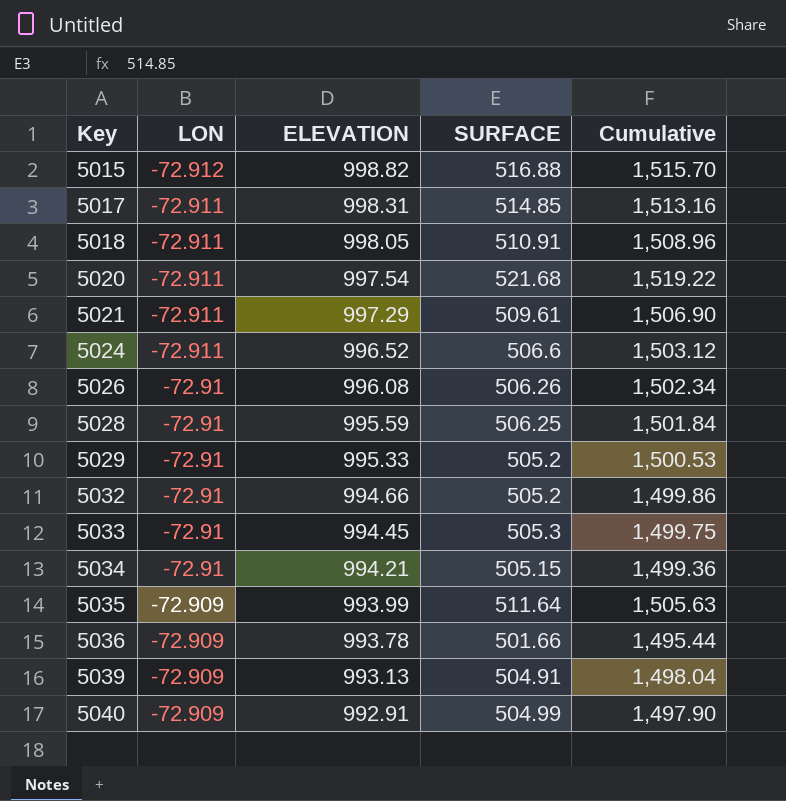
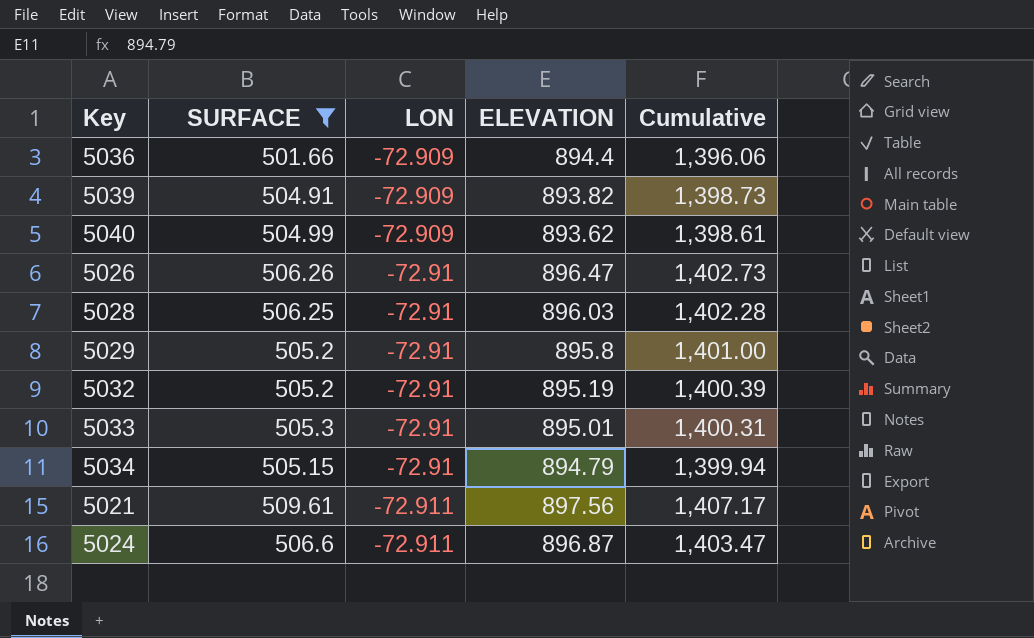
filter: none -> SURFACE <= 509.61
row order: Key ascending -> LON descending
column SURFACE | position: 4 -> 2
5036 | ELEVATION: 993.78 -> 894.4
5036 | Cumulative: 1,495.44 -> 1,396.06
5039 | ELEVATION: 993.13 -> 893.82
5039 | Cumulative: 1,498.04 -> 1,398.73
5040 | ELEVATION: 992.91 -> 893.62
5040 | Cumulative: 1,497.90 -> 1,398.61
5026 | ELEVATION: 996.08 -> 896.47
5026 | Cumulative: 1,502.34 -> 1,402.73
5028 | ELEVATION: 995.59 -> 896.03
5028 | Cumulative: 1,501.84 -> 1,402.28
5029 | ELEVATION: 995.33 -> 895.8
5029 | Cumulative: 1,500.53 -> 1,401.00
5032 | ELEVATION: 994.66 -> 895.19
5032 | Cumulative: 1,499.86 -> 1,400.39
5033 | ELEVATION: 994.45 -> 895.01
5033 | Cumulative: 1,499.75 -> 1,400.31
5034 | ELEVATION: 994.21 -> 894.79
5034 | Cumulative: 1,499.36 -> 1,399.94
5021 | ELEVATION: 997.29 -> 897.56
5021 | Cumulative: 1,506.90 -> 1,407.17
5024 | ELEVATION: 996.52 -> 896.87
5024 | Cumulative: 1,503.12 -> 1,403.47

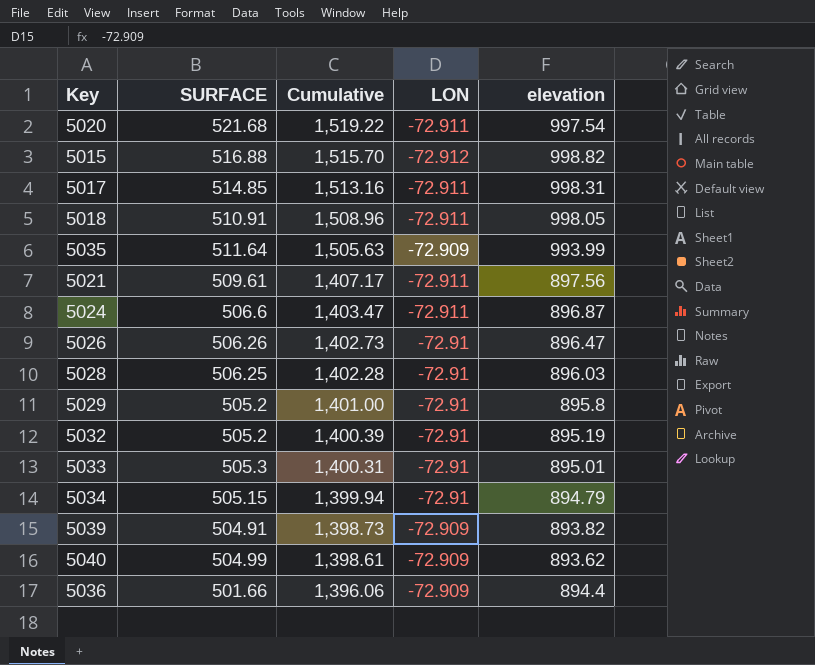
filter: SURFACE <= 509.61 -> none
row order: LON descending -> Cumulative descending
column Cumulative | position: 5 -> 3
column name: ELEVATION -> elevation

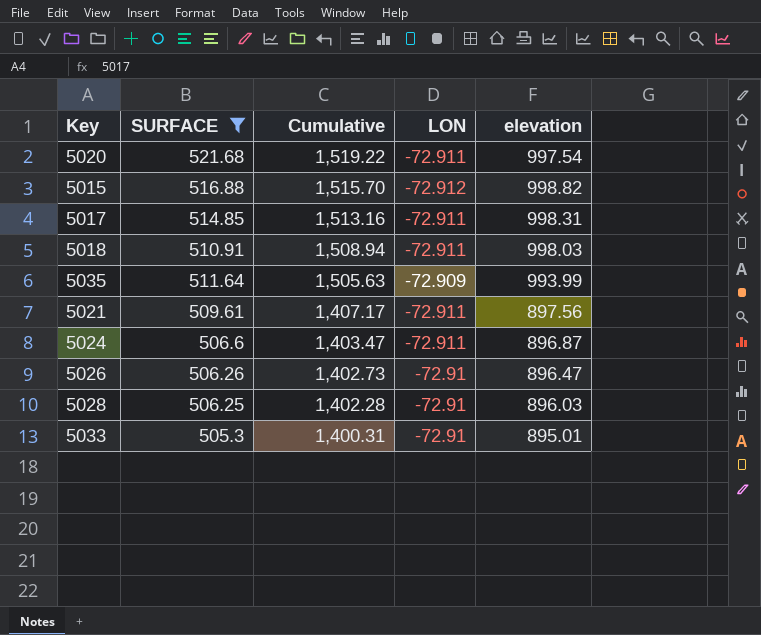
filter: none -> SURFACE >= 505.3
5018 | Cumulative: 1,508.96 -> 1,508.94
5018 | elevation: 998.05 -> 998.03

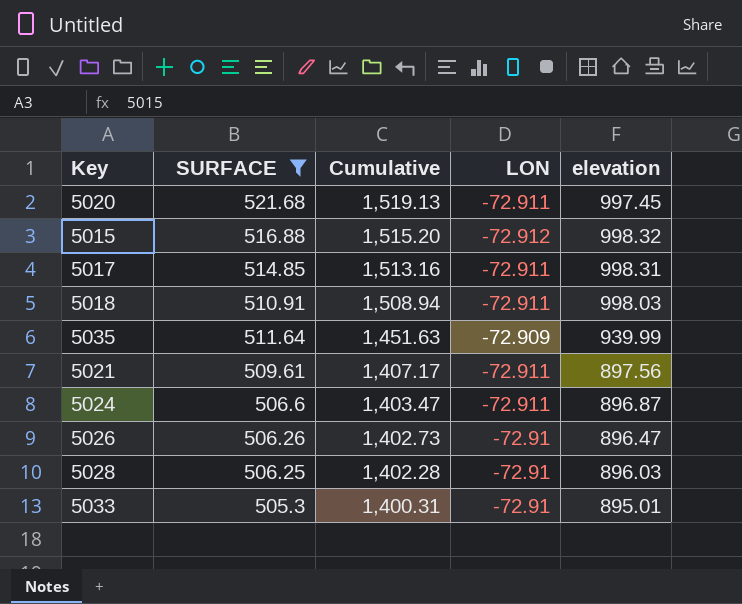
5020 | Cumulative: 1,519.22 -> 1,519.13
5020 | elevation: 997.54 -> 997.45
5015 | Cumulative: 1,515.70 -> 1,515.20
5015 | elevation: 998.82 -> 998.32
5035 | Cumulative: 1,505.63 -> 1,451.63
5035 | elevation: 993.99 -> 939.99

